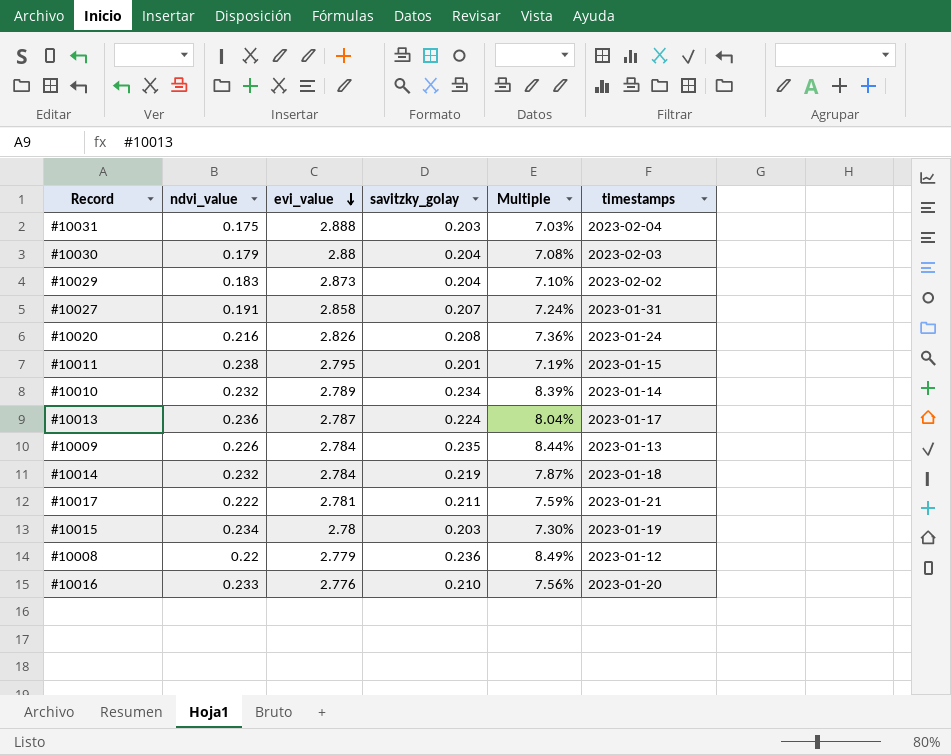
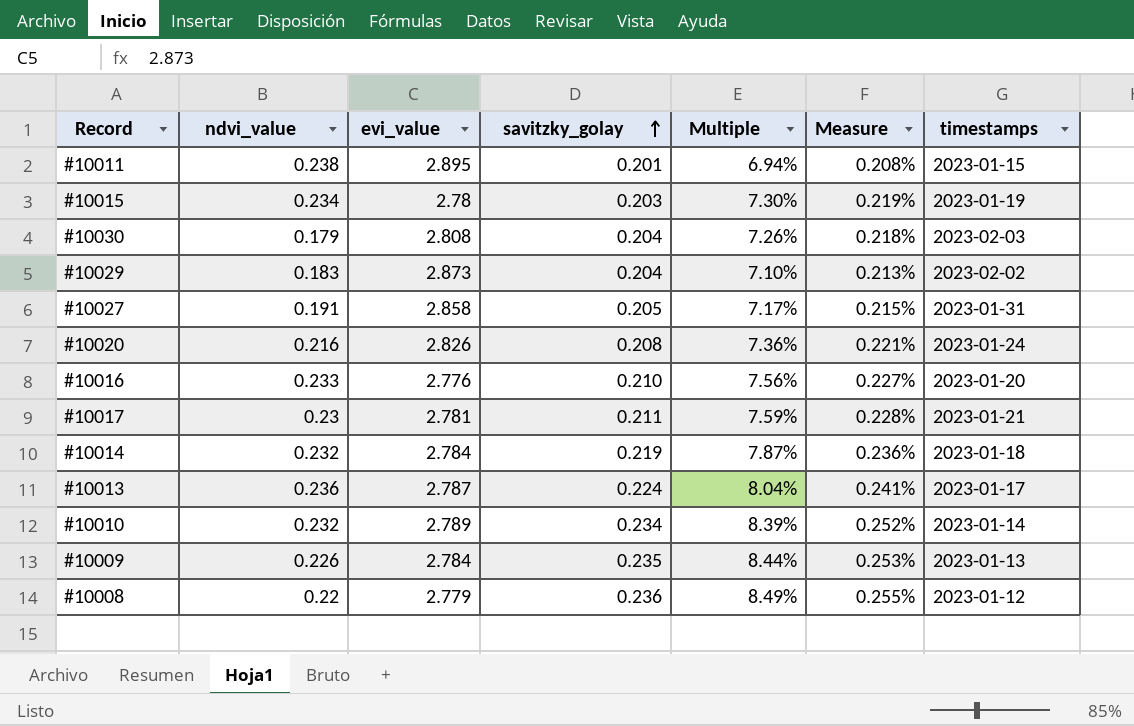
row order: evi_value descending -> savitzky_golay ascending
column Measure | formula: none -> [Multiple] * 0.03
row #10031: 0.175 | 2.888 | 0.203 | 7.03% | 2023-02-04 -> none
#10011 | evi_value: 2.795 -> 2.895
#10011 | Multiple: 7.19% -> 6.94%
#10030 | evi_value: 2.88 -> 2.808
#10030 | Multiple: 7.08% -> 7.26%
#10027 | savitzky_golay: 0.207 -> 0.205
#10027 | Multiple: 7.24% -> 7.17%
#10017 | ndvi_value: 0.222 -> 0.23

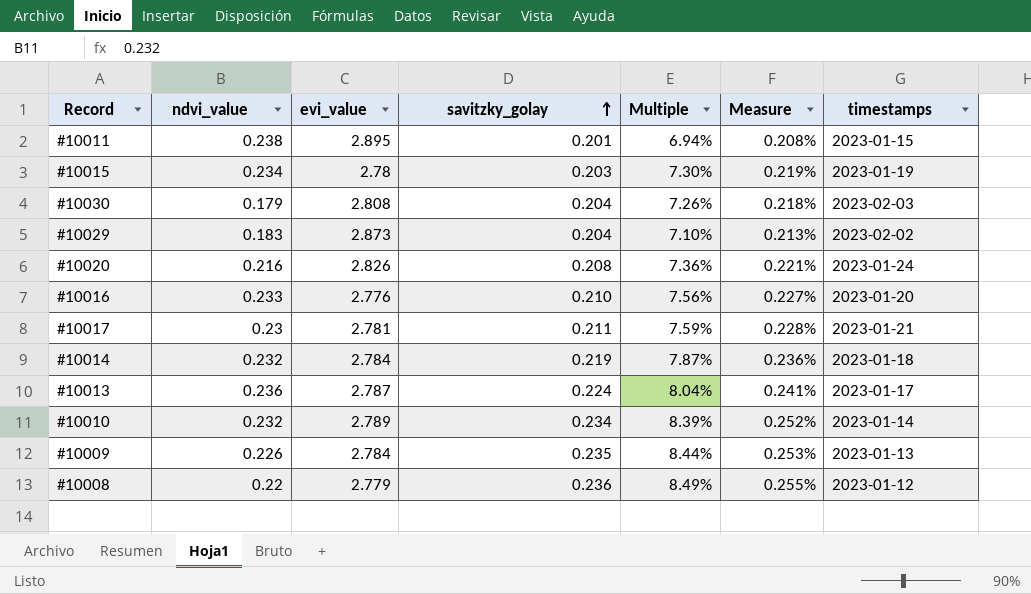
row #10027: 0.191 | 2.858 | 0.205 | 7.17% | 0.215% | 2023-01-31 -> none

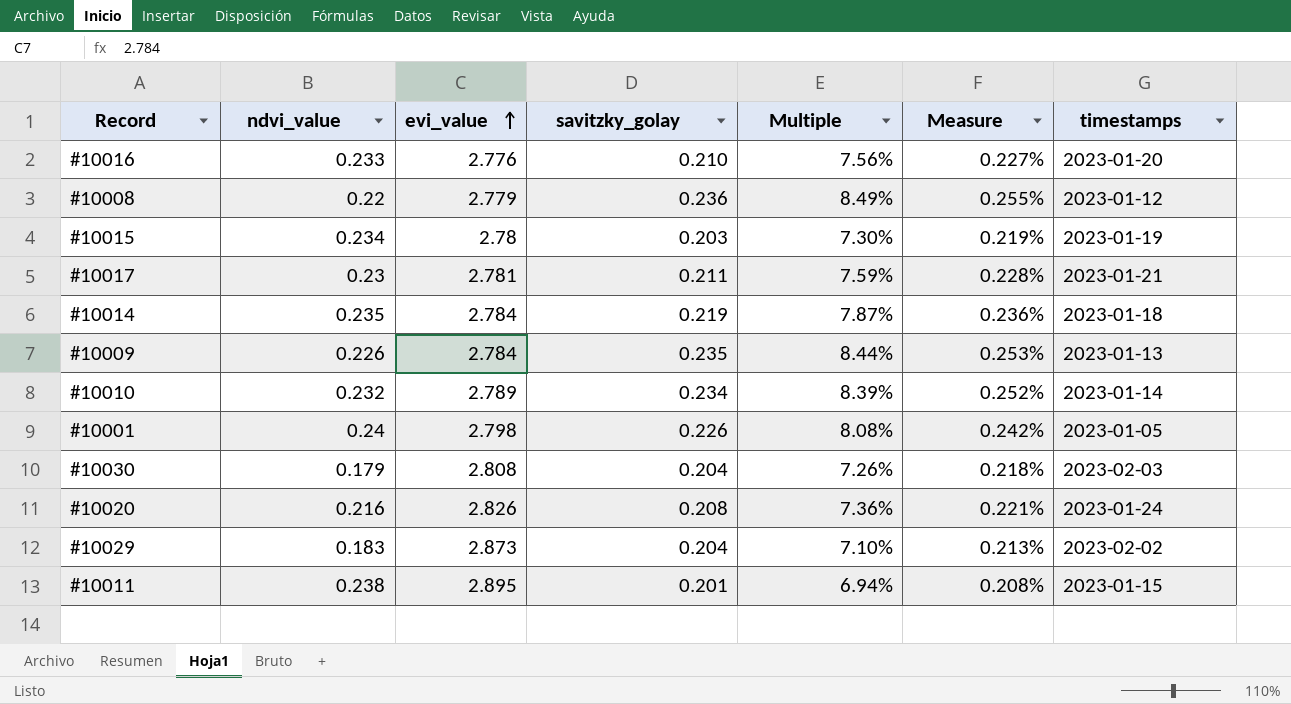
row order: savitzky_golay ascending -> evi_value ascending
row #10013: 0.236 | 2.787 | 0.224 | 8.04% | 0.241% | 2023-01-17 -> none
#10014 | ndvi_value: 0.232 -> 0.235
row #10001: none -> 0.24 | 2.798 | 0.226 | 8.08% | 0.242% | 2023-01-05

